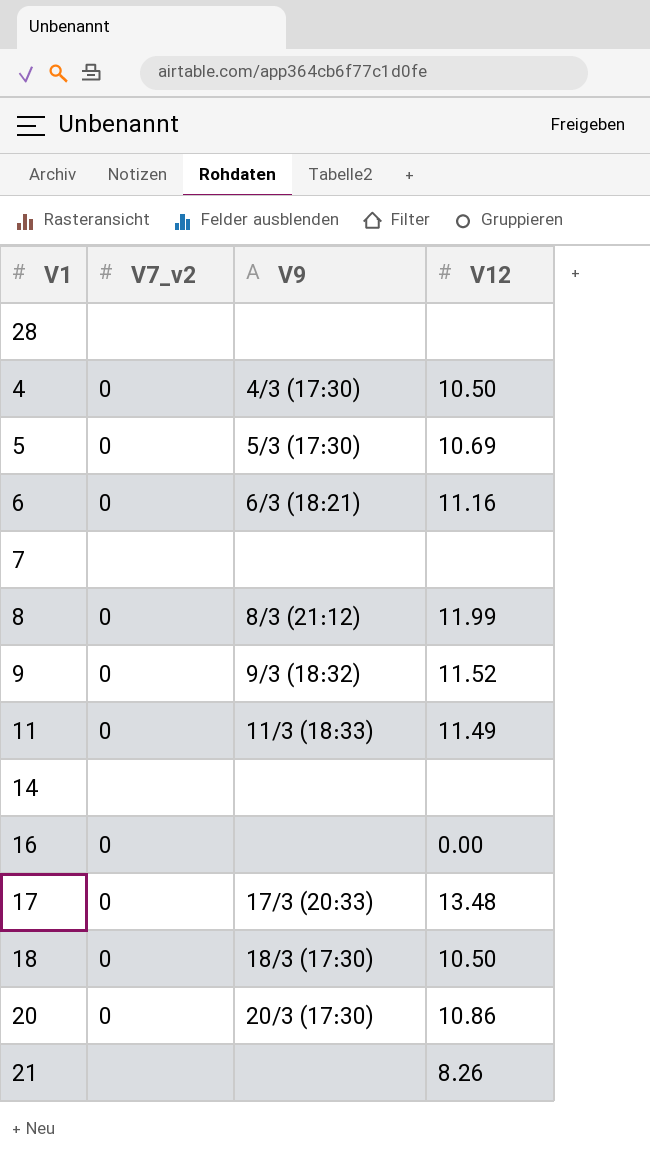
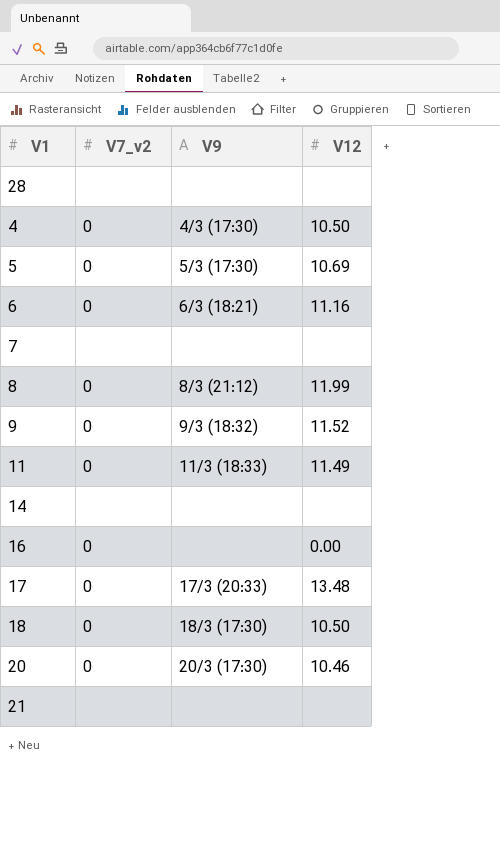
20 | V12: 10.86 -> 10.46
21 | V12: 8.26 -> none

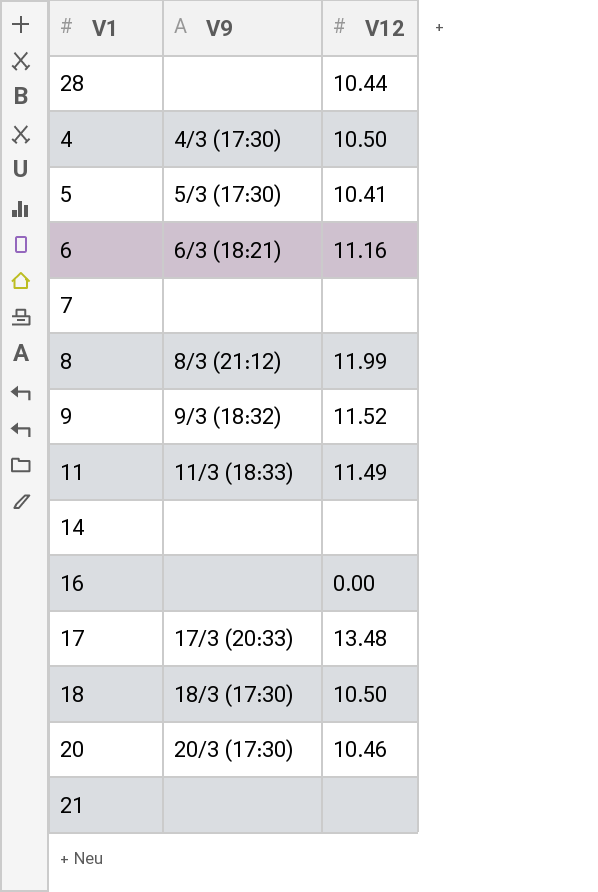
column V7_v2 | position: 2 -> none
28 | V12: none -> 10.44
5 | V12: 10.69 -> 10.41

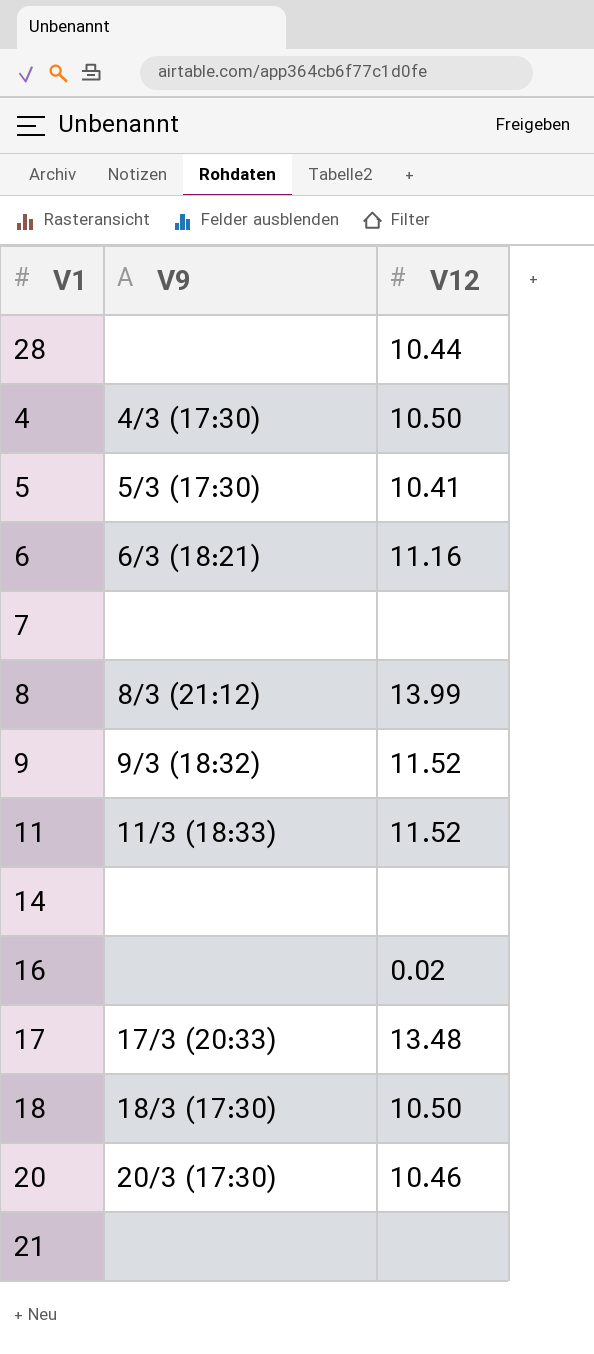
8 | V12: 11.99 -> 13.99
11 | V12: 11.49 -> 11.52
16 | V12: 0.00 -> 0.02

